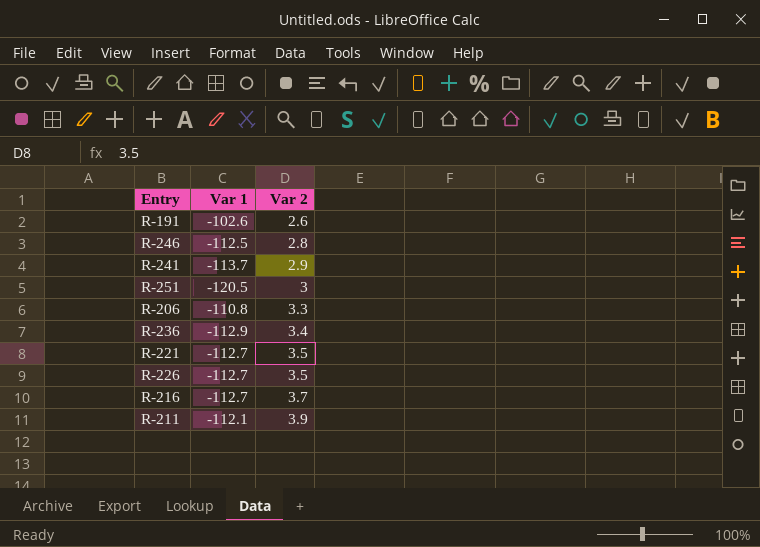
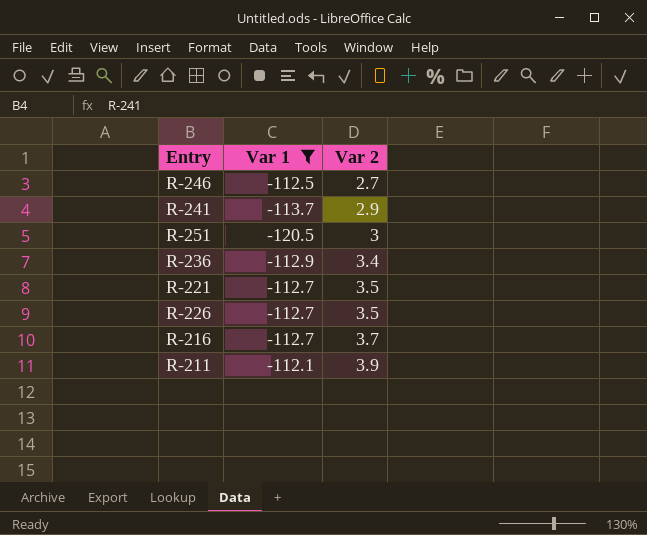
filter: none -> Var 1 <= -112.1
R-246 | Var 2: 2.8 -> 2.7

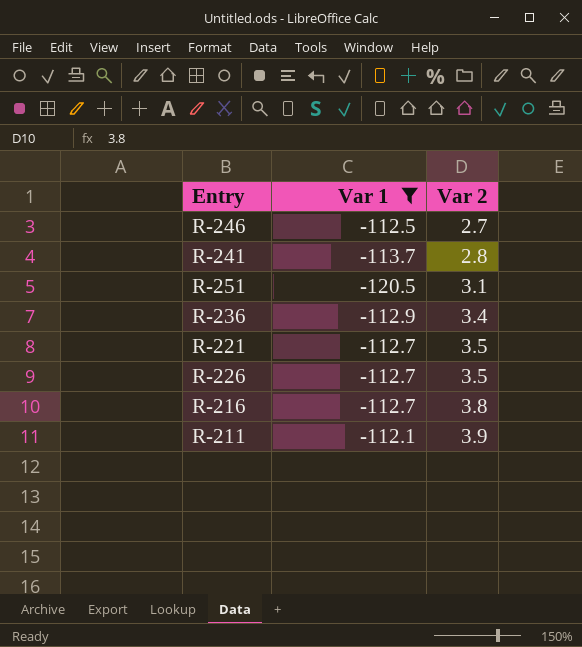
R-241 | Var 2: 2.9 -> 2.8
R-251 | Var 2: 3 -> 3.1
R-216 | Var 2: 3.7 -> 3.8

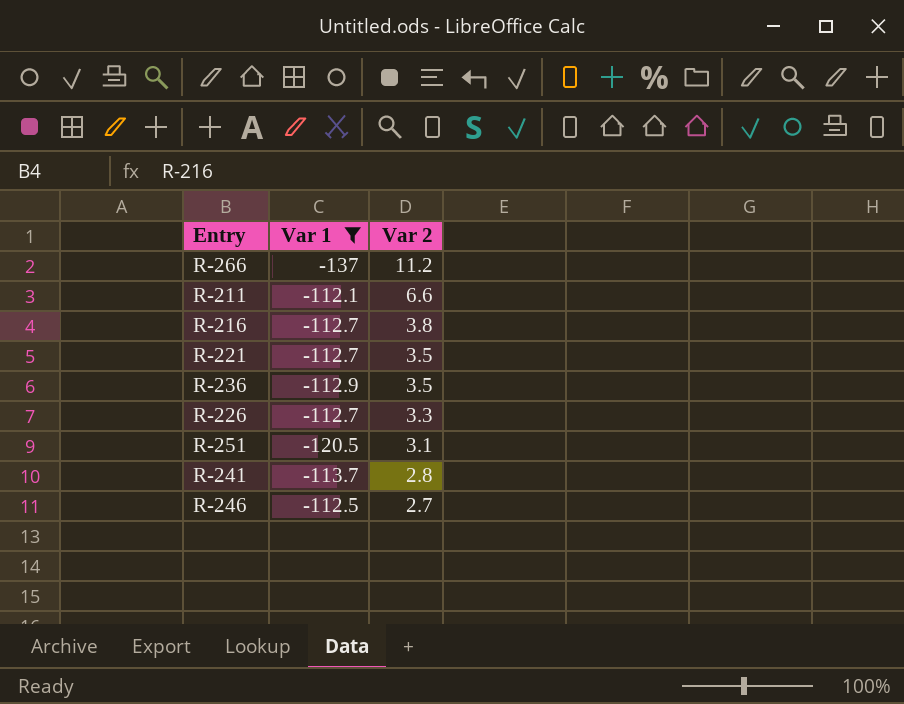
row order: Var 2 ascending -> Var 2 descending
row R-266: none -> -137 | 11.2
R-211 | Var 2: 3.9 -> 6.6
R-236 | Var 2: 3.4 -> 3.5
R-226 | Var 2: 3.5 -> 3.3

